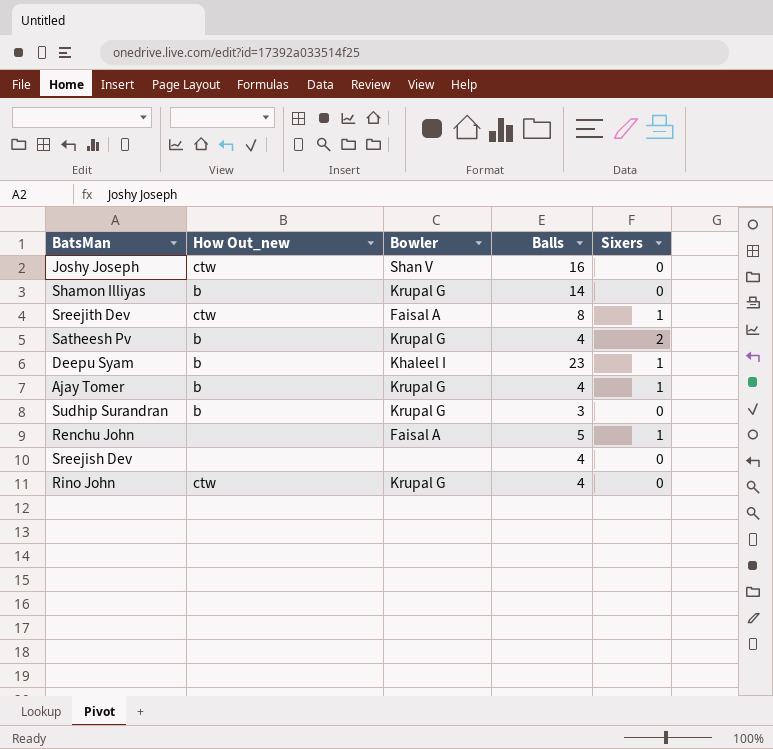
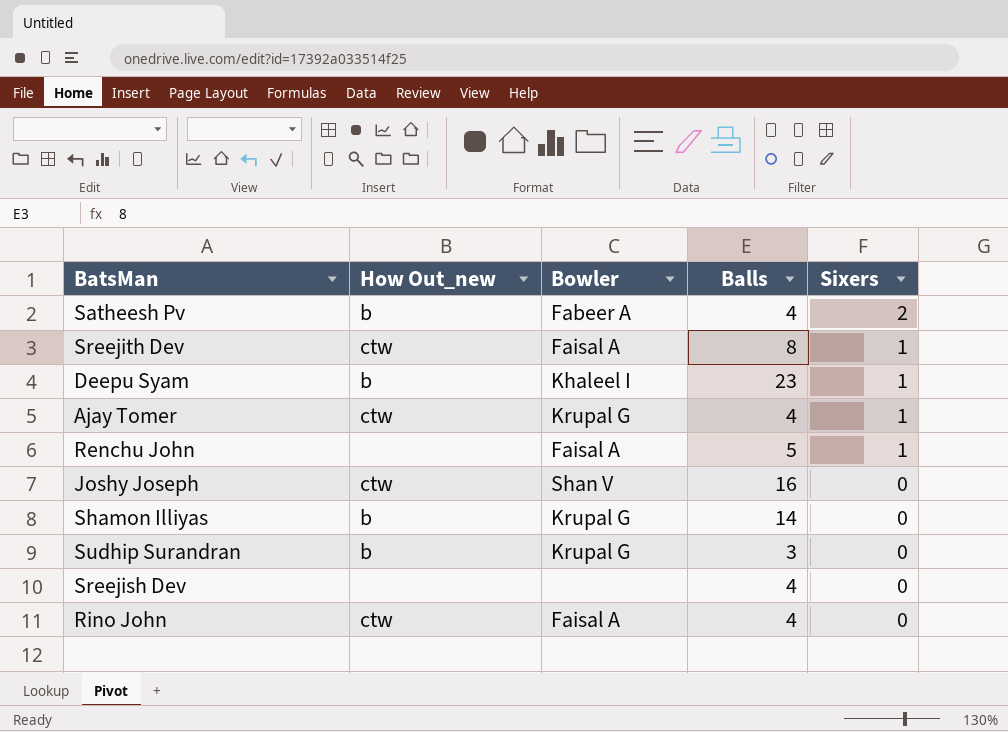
row order: none -> Sixers descending
Satheesh Pv | Bowler: Krupal G -> Fabeer A
Ajay Tomer | How Out_new: b -> ctw
Rino John | Bowler: Krupal G -> Faisal A

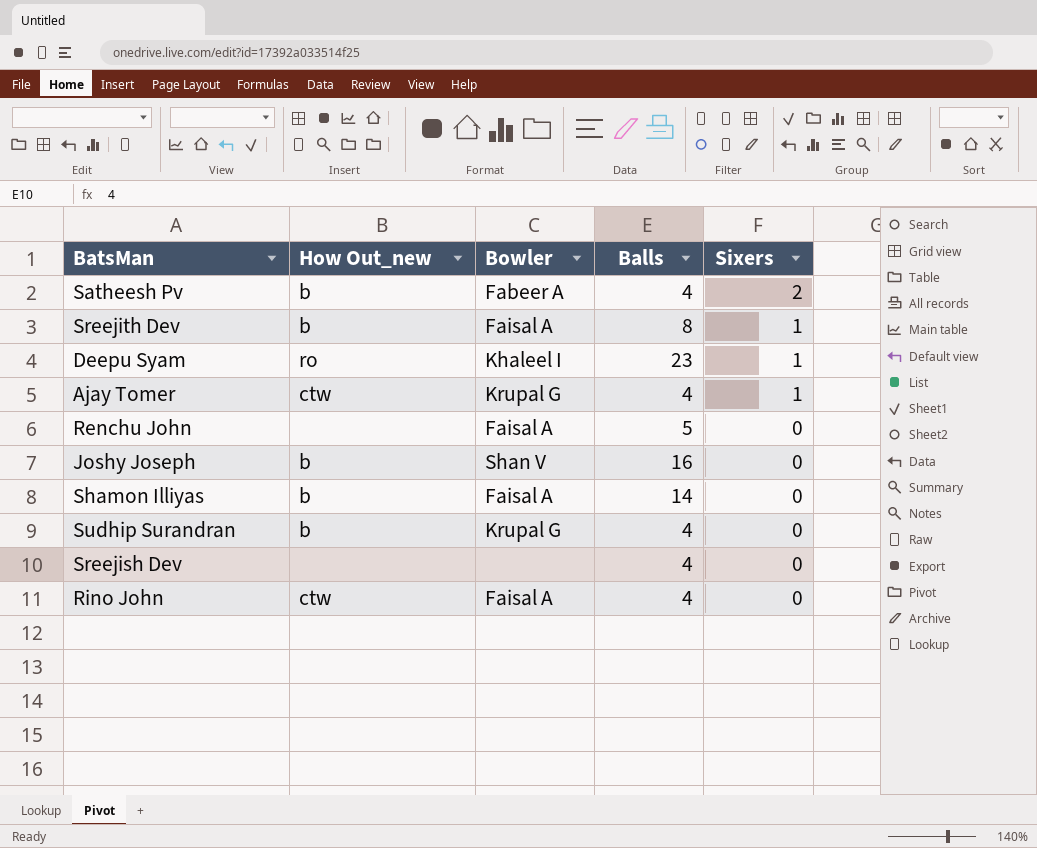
Sreejith Dev | How Out_new: ctw -> b
Deepu Syam | How Out_new: b -> ro
Renchu John | Sixers: 1 -> 0
Joshy Joseph | How Out_new: ctw -> b
Shamon Illiyas | Bowler: Krupal G -> Faisal A
Sudhip Surandran | Balls: 3 -> 4

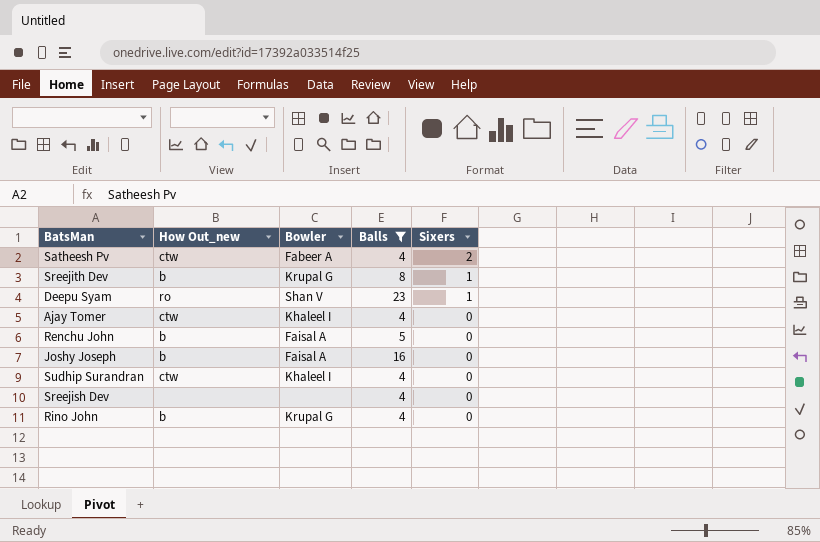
filter: none -> Balls != 14
Satheesh Pv | How Out_new: b -> ctw
Sreejith Dev | Bowler: Faisal A -> Krupal G
Deepu Syam | Bowler: Khaleel I -> Shan V
Ajay Tomer | Bowler: Krupal G -> Khaleel I
Ajay Tomer | Sixers: 1 -> 0
Renchu John | How Out_new: none -> b
Joshy Joseph | Bowler: Shan V -> Faisal A
Sudhip Surandran | How Out_new: b -> ctw
Sudhip Surandran | Bowler: Krupal G -> Khaleel I
Rino John | How Out_new: ctw -> b
Rino John | Bowler: Faisal A -> Krupal G

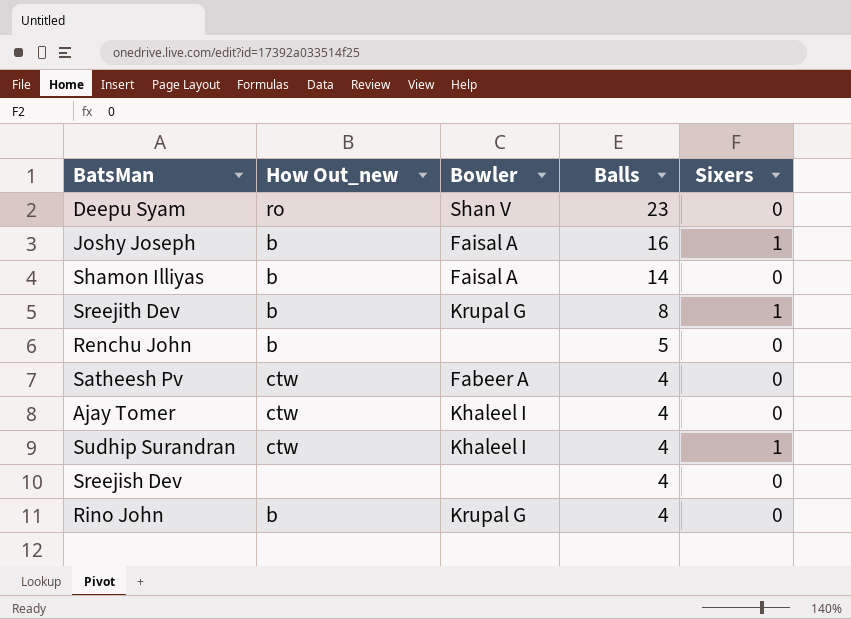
filter: Balls != 14 -> none
row order: Sixers descending -> Balls descending
Deepu Syam | Sixers: 1 -> 0
Joshy Joseph | Sixers: 0 -> 1
Renchu John | Bowler: Faisal A -> none
Satheesh Pv | Sixers: 2 -> 0
Sudhip Surandran | Sixers: 0 -> 1

